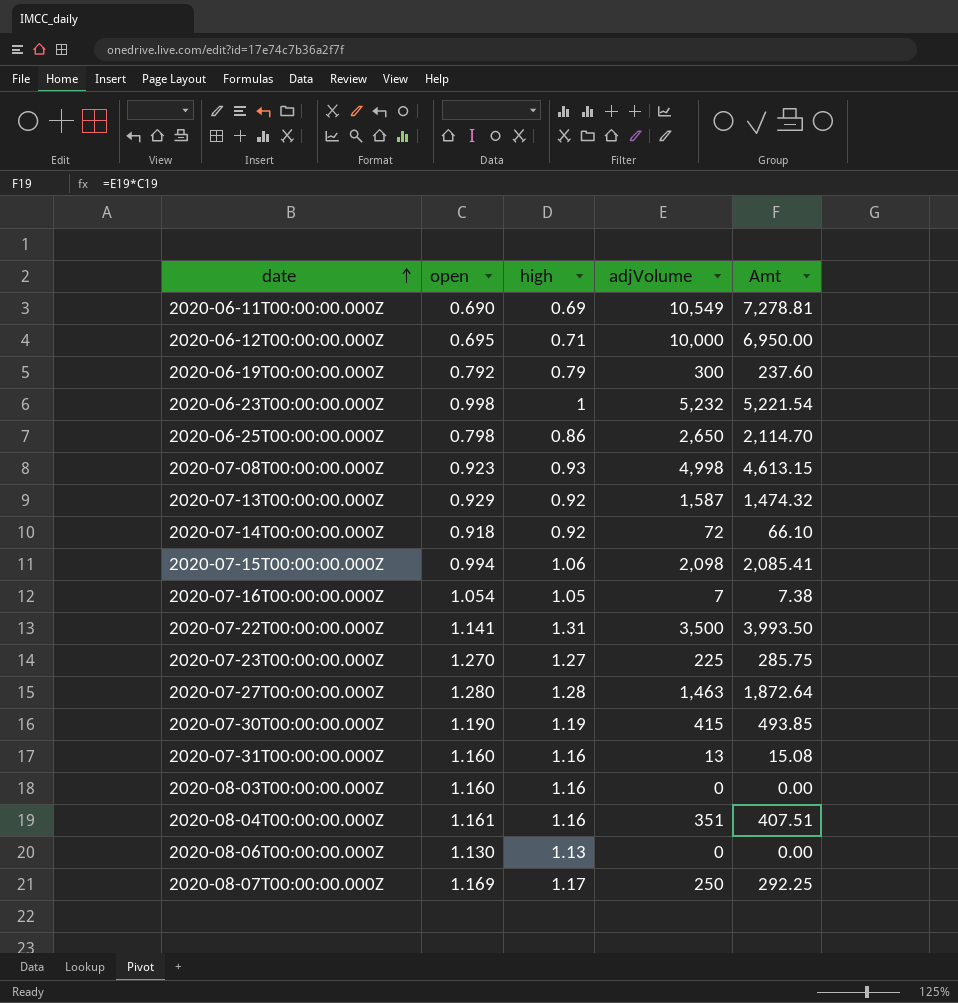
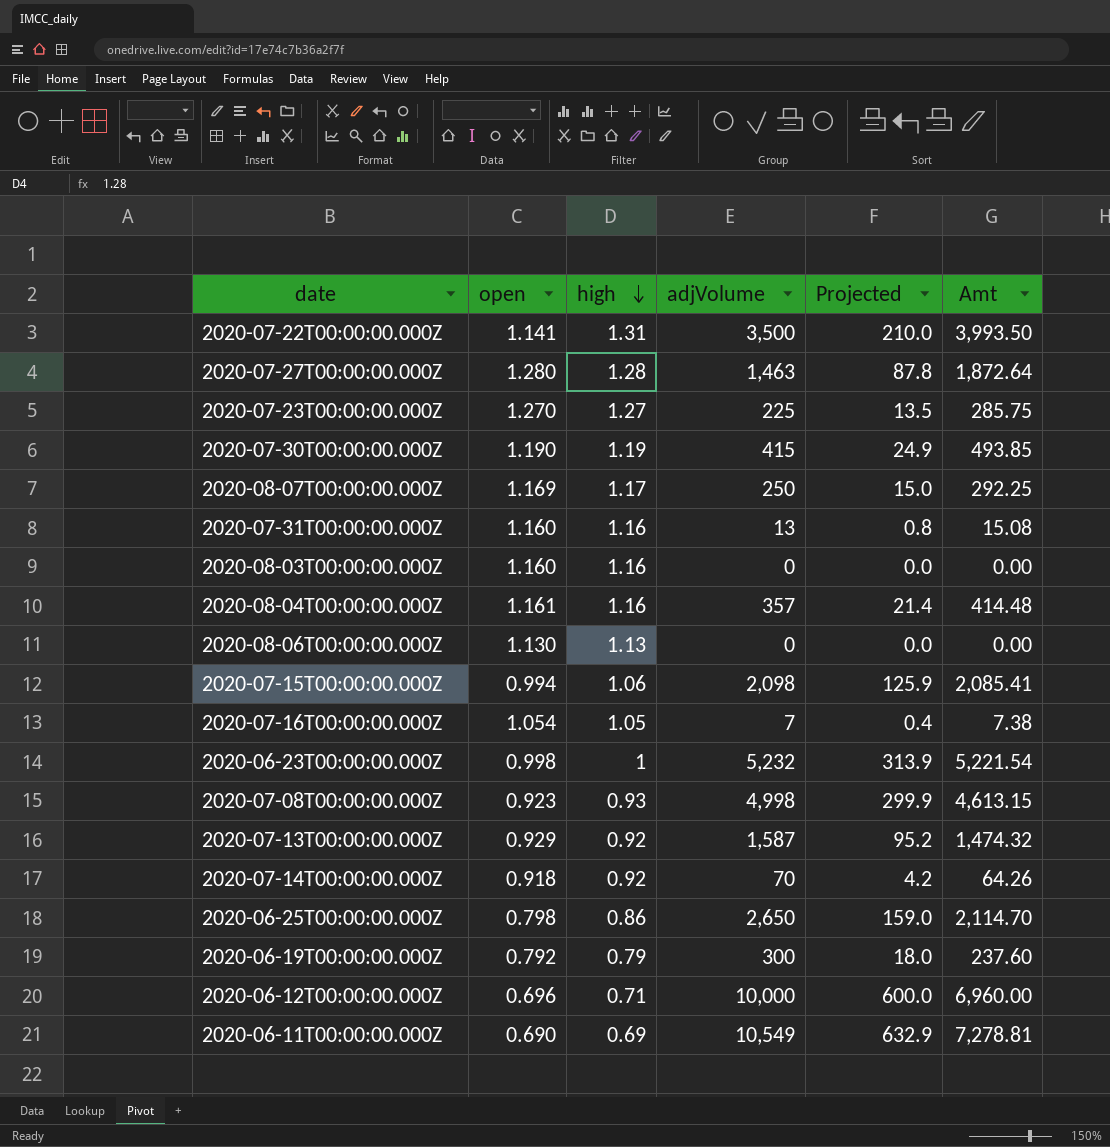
row order: date ascending -> high descending
column Projected | formula: none -> [adjVolume] * 0.06
2020-08-04T00:00:00.000Z | adjVolume: 351 -> 357
2020-08-04T00:00:00.000Z | Amt: 407.51 -> 414.48
2020-07-14T00:00:00.000Z | adjVolume: 72 -> 70
2020-07-14T00:00:00.000Z | Amt: 66.10 -> 64.26
2020-06-12T00:00:00.000Z | open: 0.695 -> 0.696
2020-06-12T00:00:00.000Z | Amt: 6,950.00 -> 6,960.00

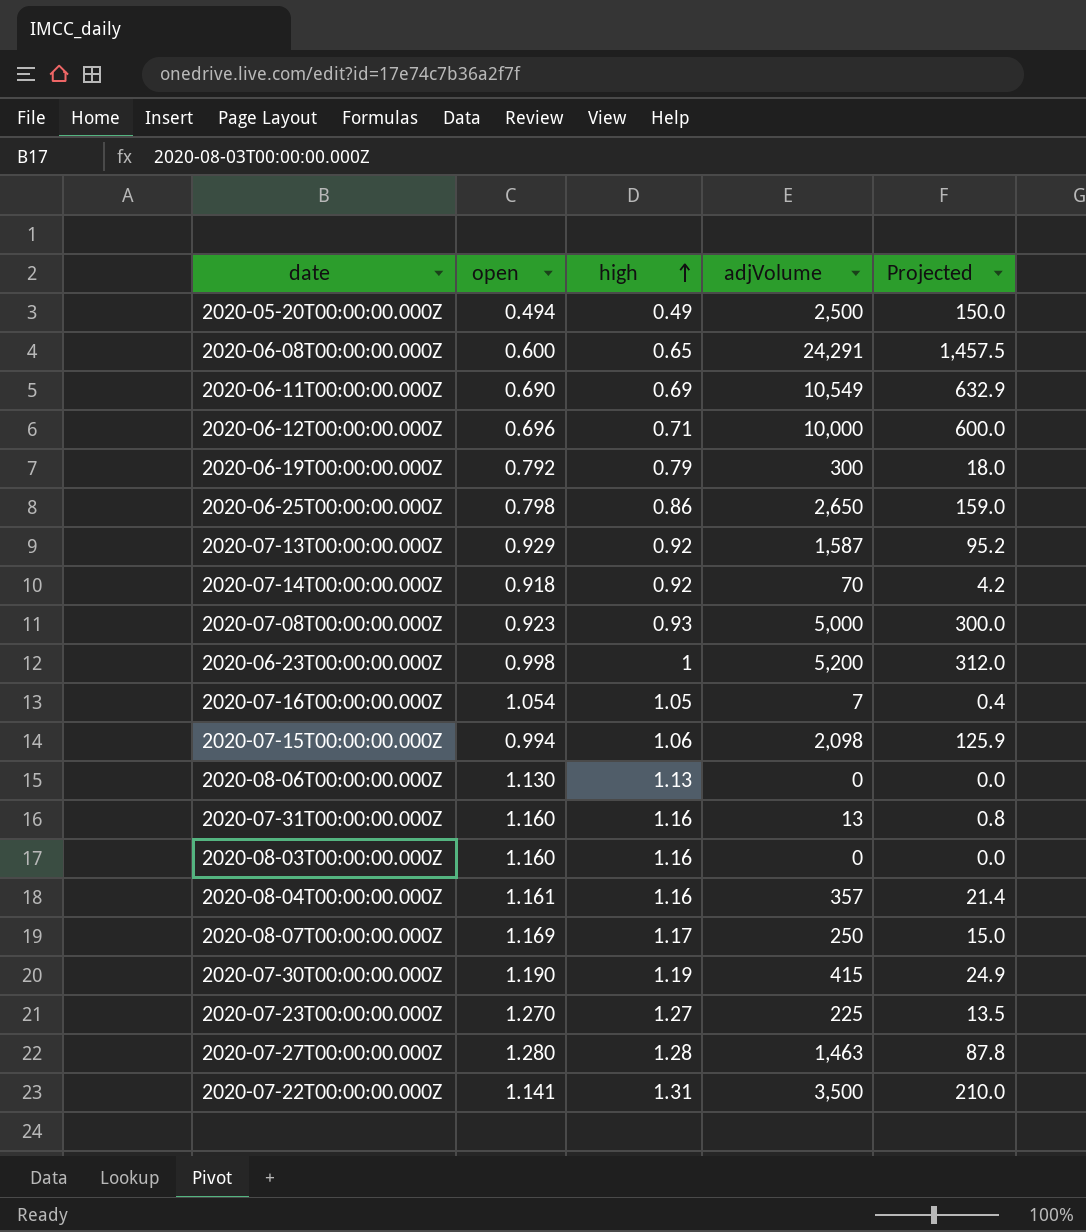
row order: high descending -> high ascending
column Amt | formula: [open] * [adjVolume] -> none
row 2020-05-20T00:00:00.000Z: none -> 0.494 | 0.49 | 2,500 | 150.0
row 2020-06-08T00:00:00.000Z: none -> 0.600 | 0.65 | 24,291 | 1,457.5
2020-07-08T00:00:00.000Z | adjVolume: 4,998 -> 5,000
2020-07-08T00:00:00.000Z | Projected: 299.9 -> 300.0
2020-06-23T00:00:00.000Z | adjVolume: 5,232 -> 5,200
2020-06-23T00:00:00.000Z | Projected: 313.9 -> 312.0

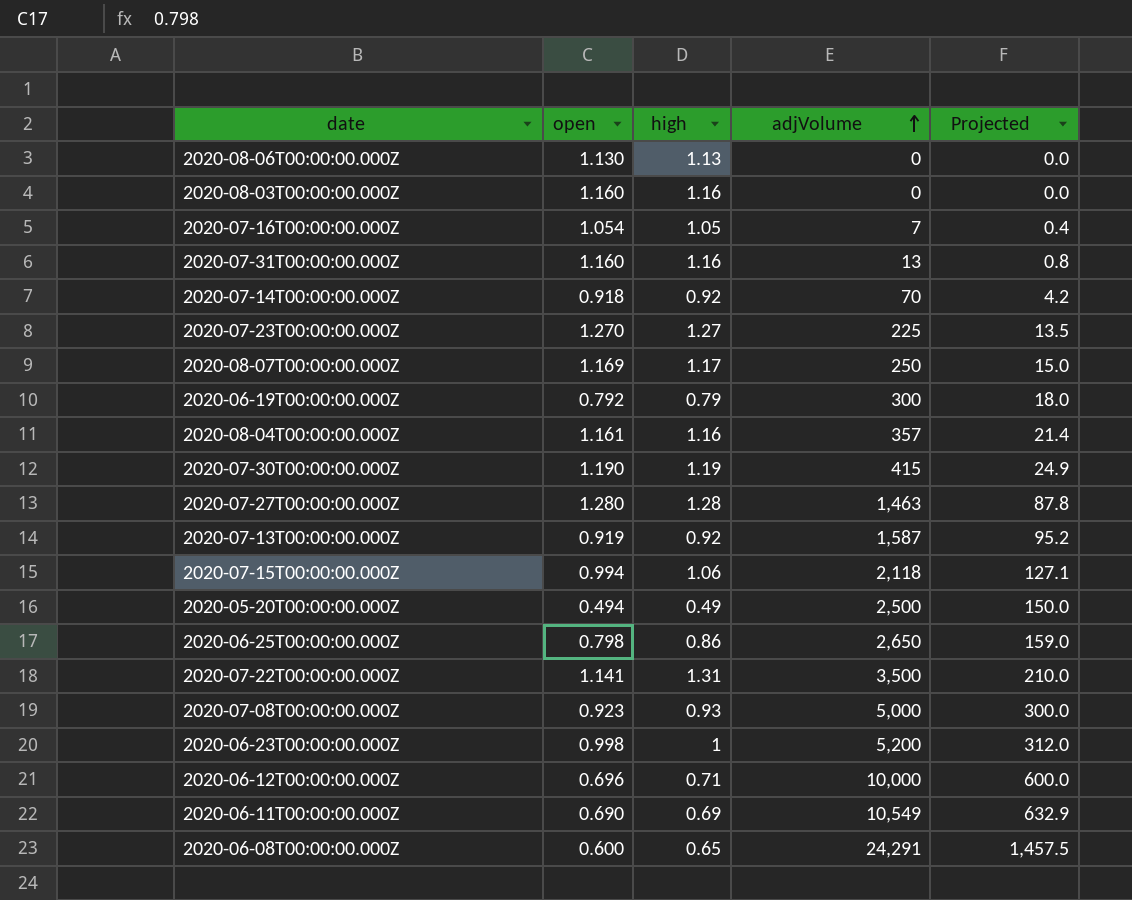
row order: high ascending -> adjVolume ascending
2020-07-13T00:00:00.000Z | open: 0.929 -> 0.919
2020-07-15T00:00:00.000Z | adjVolume: 2,098 -> 2,118
2020-07-15T00:00:00.000Z | Projected: 125.9 -> 127.1

